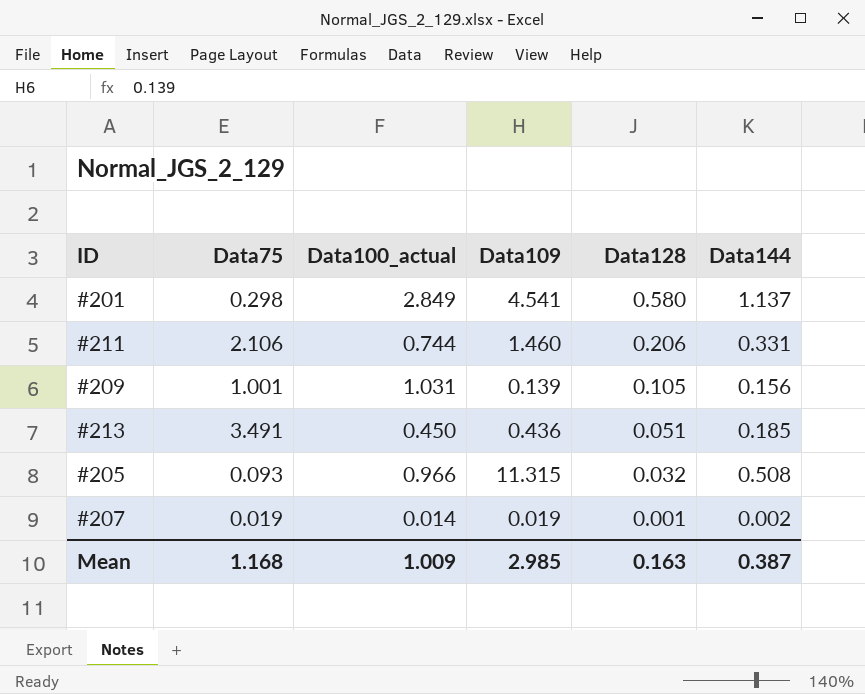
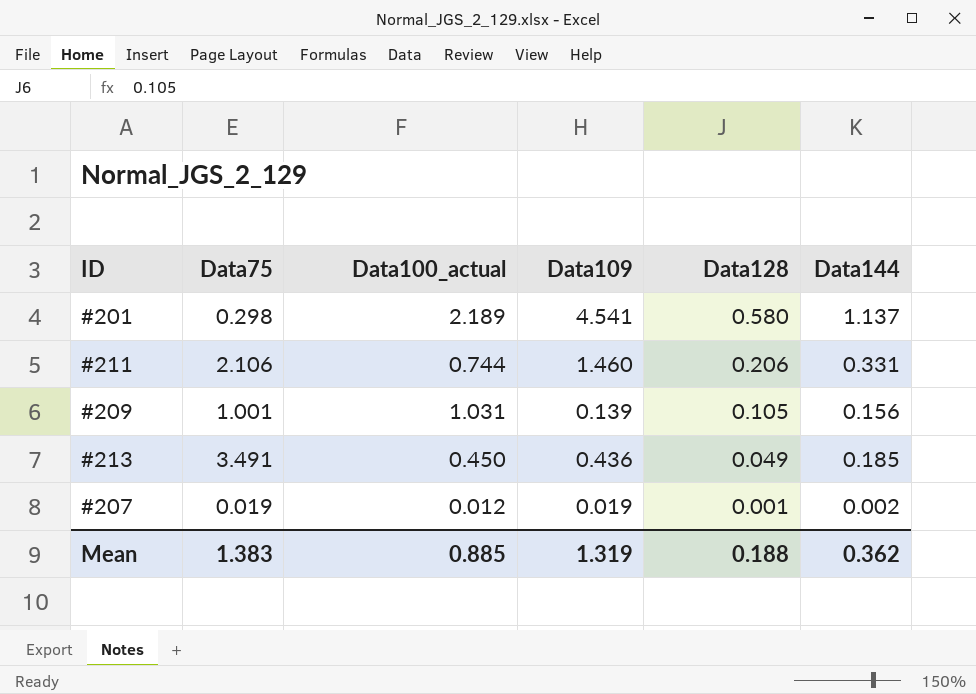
row #205: 0.093 | 0.966 | 11.315 | 0.032 | 0.508 -> none
#201 | Data100_actual: 2.849 -> 2.189
#213 | Data128: 0.051 -> 0.049
#207 | Data100_actual: 0.014 -> 0.012
Mean | Data75: 1.168 -> 1.383
Mean | Data100_actual: 1.009 -> 0.885
Mean | Data109: 2.985 -> 1.319
Mean | Data128: 0.163 -> 0.188
Mean | Data144: 0.387 -> 0.362

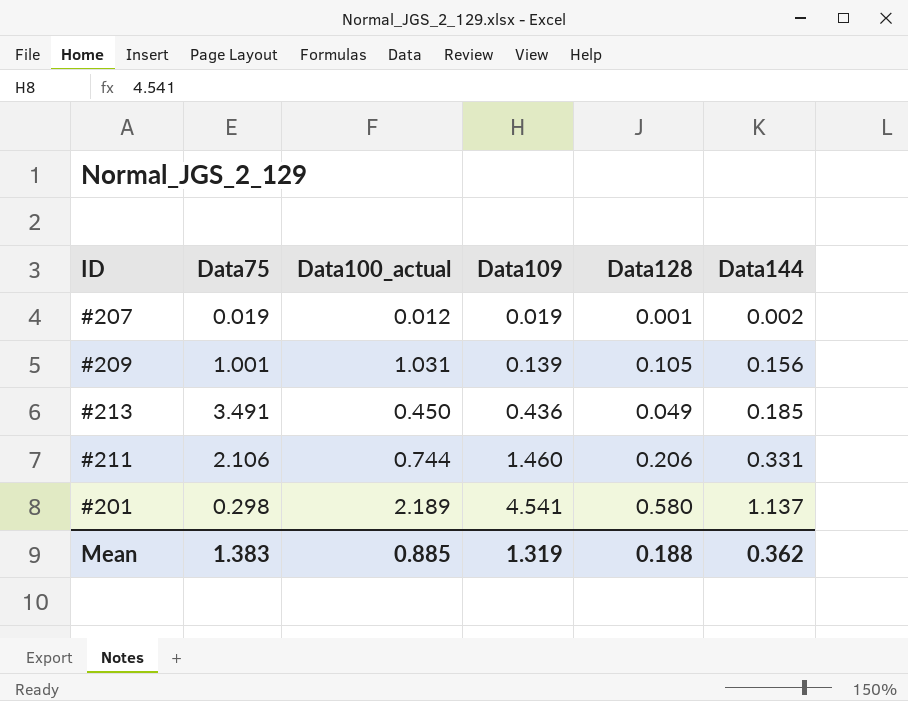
row order: Data128 descending -> Data109 ascending

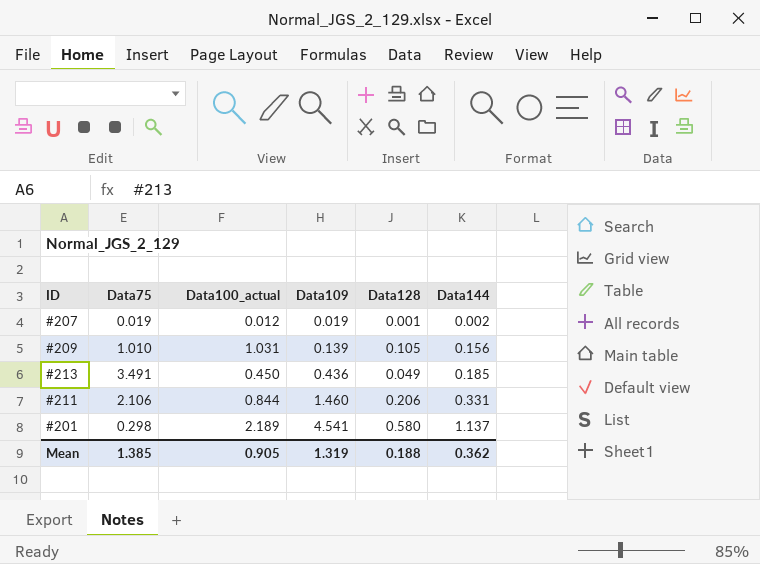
#209 | Data75: 1.001 -> 1.010
#211 | Data100_actual: 0.744 -> 0.844
Mean | Data75: 1.383 -> 1.385
Mean | Data100_actual: 0.885 -> 0.905

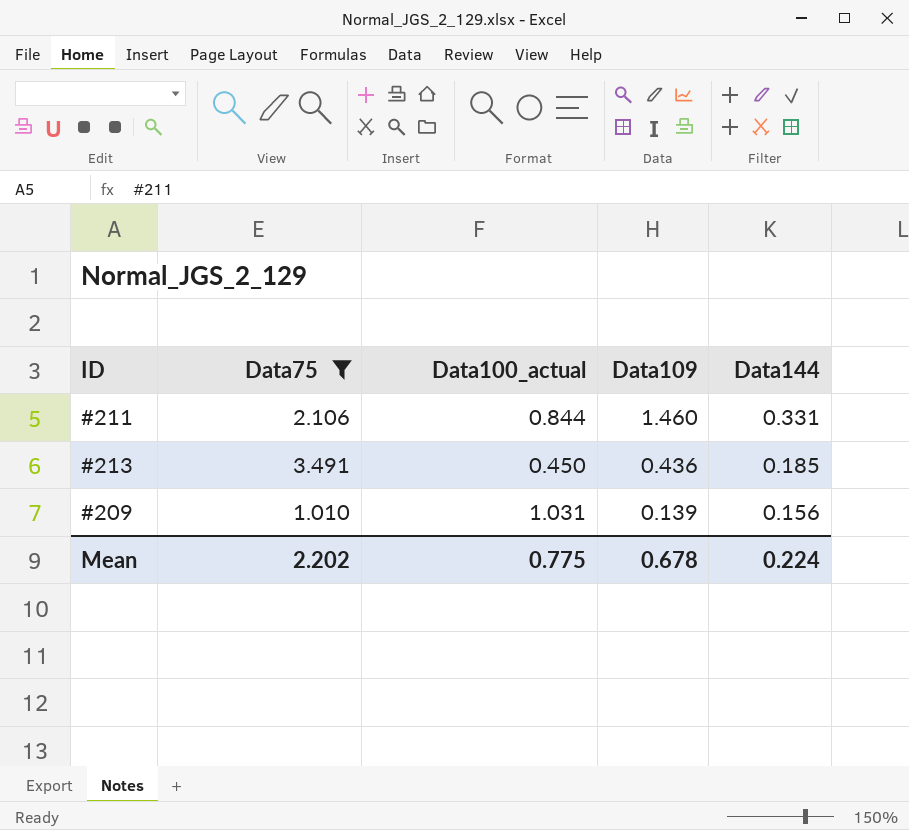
filter: none -> Data75 >= 1.010
row order: Data109 ascending -> Data109 descending
column Data128 | position: 5 -> none
Mean | Data75: 1.385 -> 2.202
Mean | Data100_actual: 0.905 -> 0.775
Mean | Data109: 1.319 -> 0.678
Mean | Data144: 0.362 -> 0.224

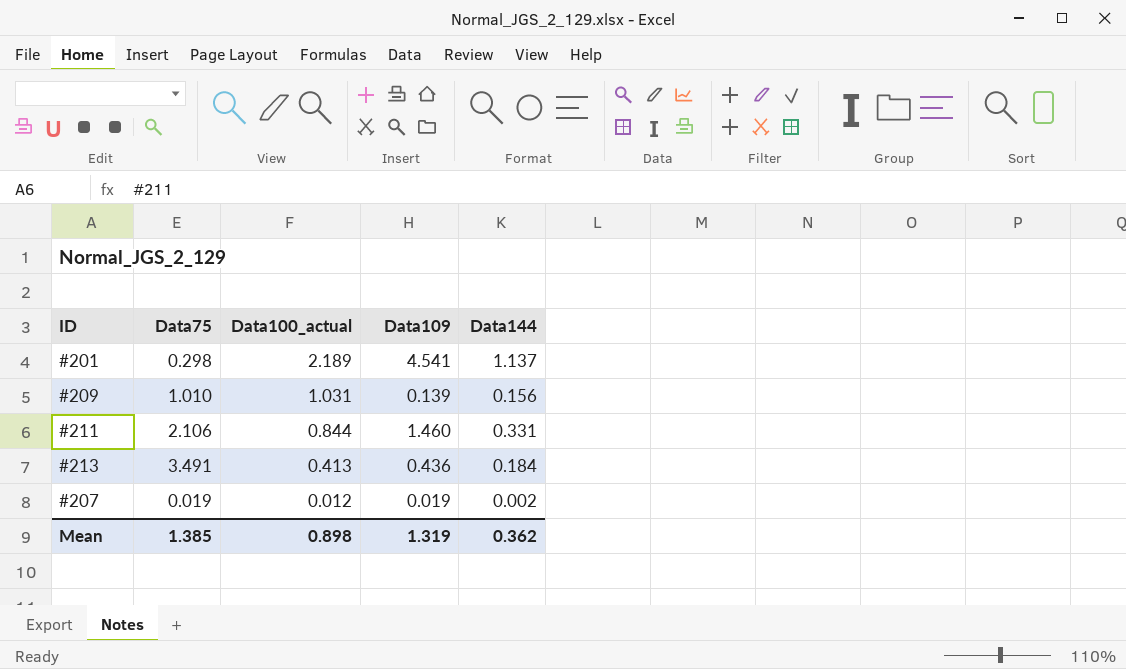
filter: Data75 >= 1.010 -> none
row order: Data109 descending -> Data100_actual descending
#213 | Data100_actual: 0.450 -> 0.413
#213 | Data144: 0.185 -> 0.184
Mean | Data75: 2.202 -> 1.385
Mean | Data100_actual: 0.775 -> 0.898
Mean | Data109: 0.678 -> 1.319
Mean | Data144: 0.224 -> 0.362

